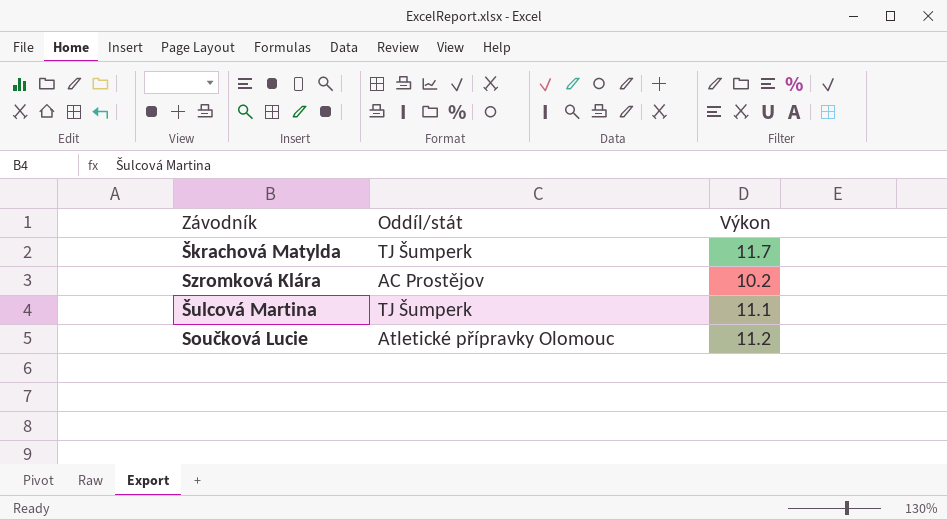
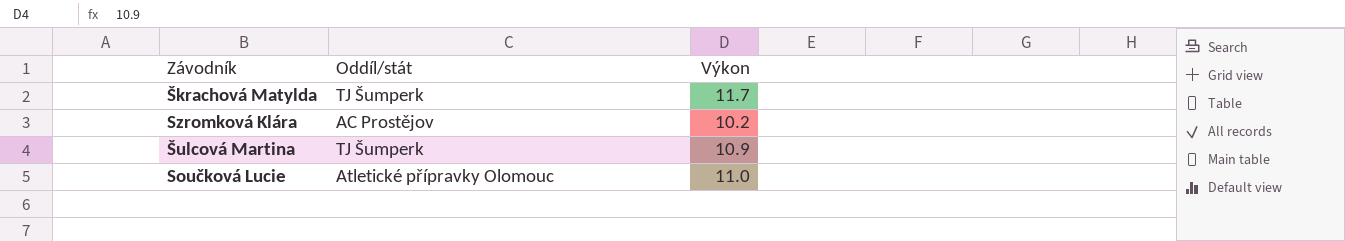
Šulcová Martina | Výkon: 11.1 -> 10.9
Součková Lucie | Výkon: 11.2 -> 11.0

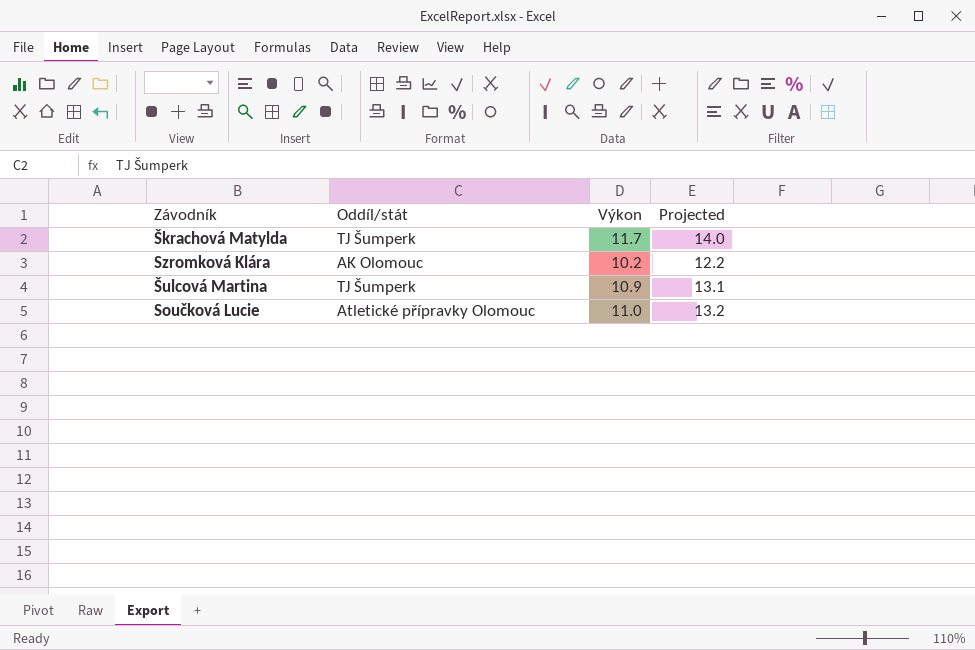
column Projected | formula: none -> [Výkon] * 1.2
Szromková Klára | Oddíl/stát: AC Prostějov -> AK Olomouc

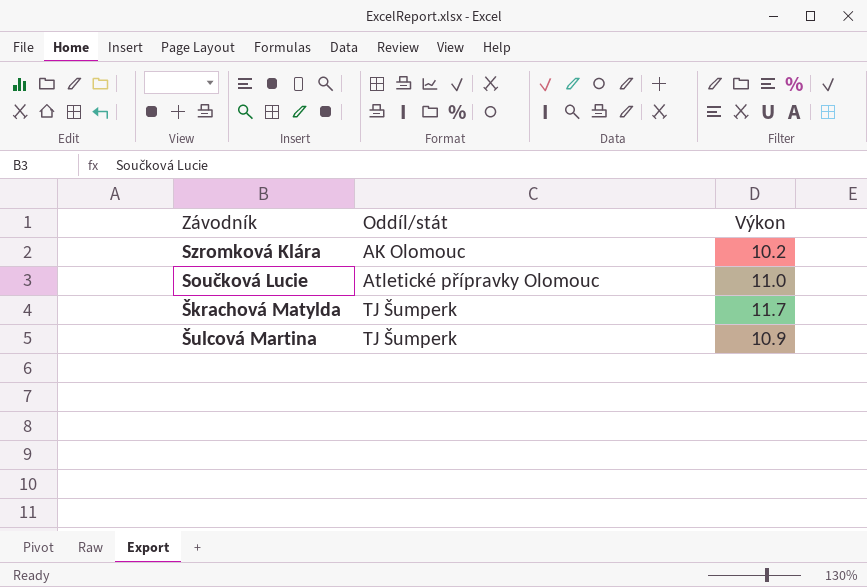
row order: none -> Oddíl/stát ascending
column Projected | formula: [Výkon] * 1.2 -> none

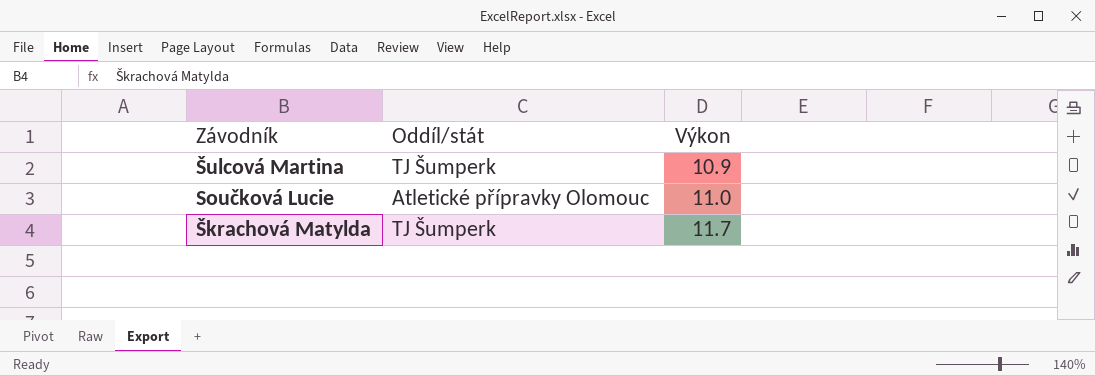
row order: Oddíl/stát ascending -> Závodník descending
row Szromková Klára: AK Olomouc | 10.2 -> none

